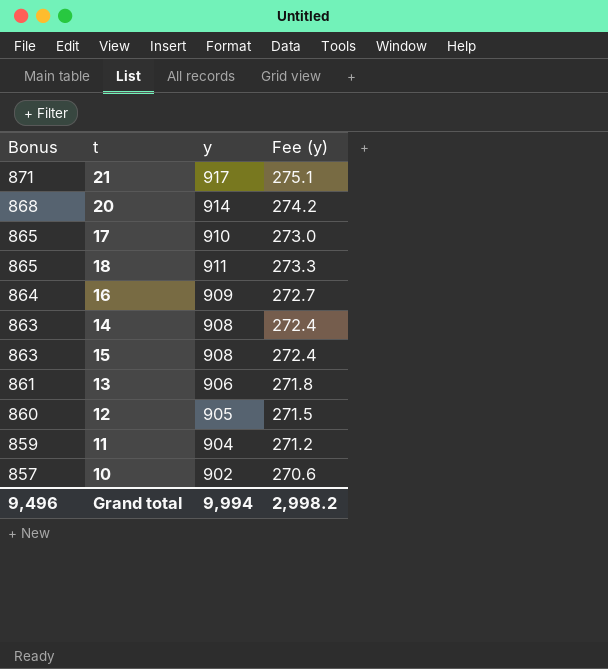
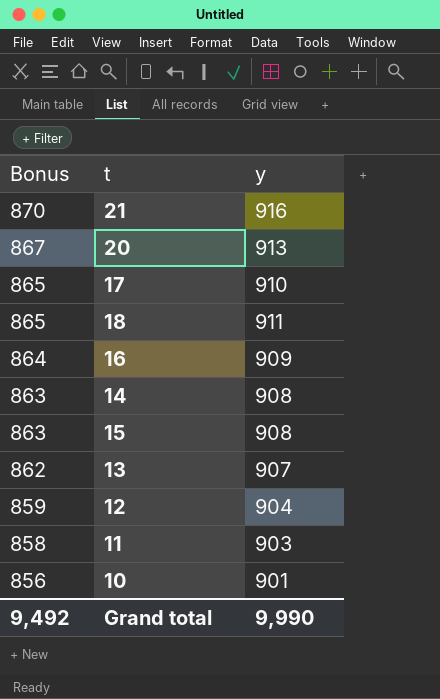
column Fee (y) | formula: [y] * 0.3 -> none
21 | Bonus: 871 -> 870
21 | y: 917 -> 916
20 | Bonus: 868 -> 867
20 | y: 914 -> 913
13 | Bonus: 861 -> 862
13 | y: 906 -> 907
12 | Bonus: 860 -> 859
12 | y: 905 -> 904
11 | Bonus: 859 -> 858
11 | y: 904 -> 903
10 | Bonus: 857 -> 856
10 | y: 902 -> 901
Grand total | Bonus: 9,496 -> 9,492
Grand total | y: 9,994 -> 9,990

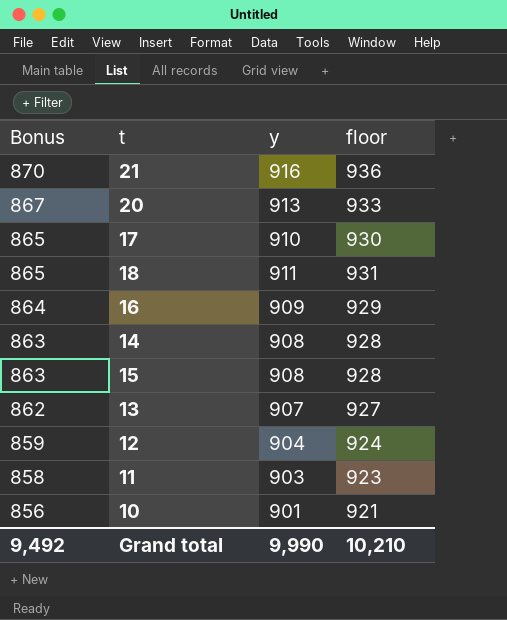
column floor | formula: none -> [y] + 20

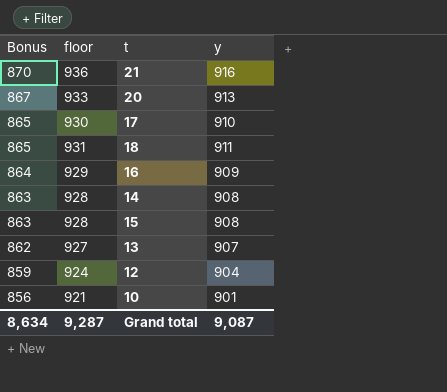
column floor | position: 4 -> 2
row 11: 858 | 903 | 923 -> none
Grand total | Bonus: 9,492 -> 8,634
Grand total | floor: 10,210 -> 9,287
Grand total | y: 9,990 -> 9,087

